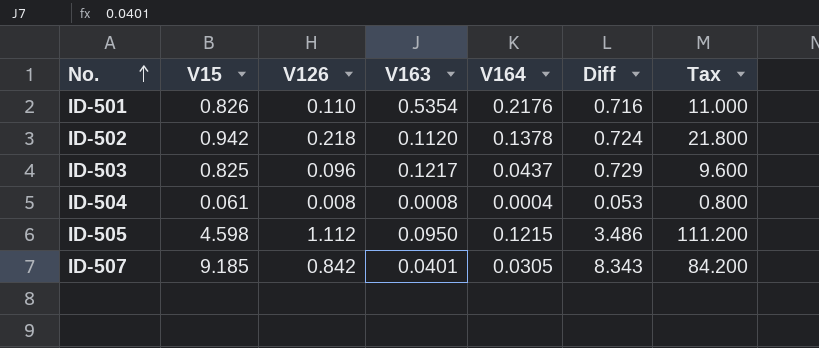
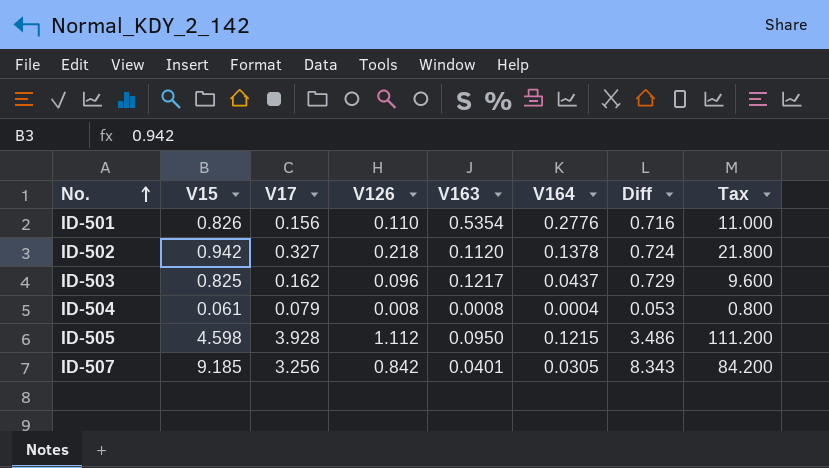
column V17 | position: none -> 3
ID-501 | V164: 0.2176 -> 0.2776

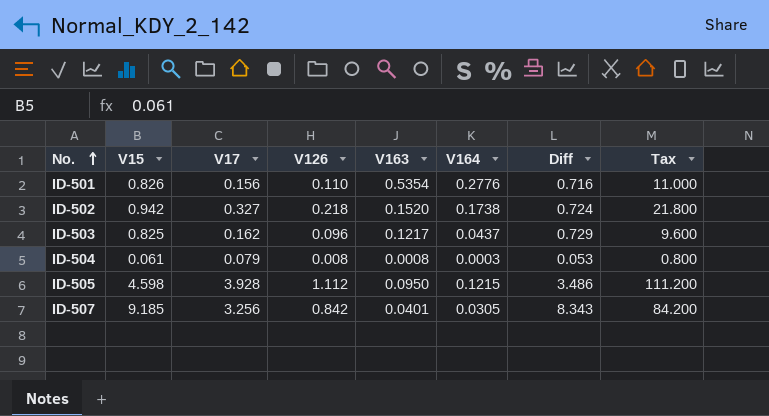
ID-502 | V163: 0.1120 -> 0.1520
ID-502 | V164: 0.1378 -> 0.1738
ID-504 | V164: 0.0004 -> 0.0003

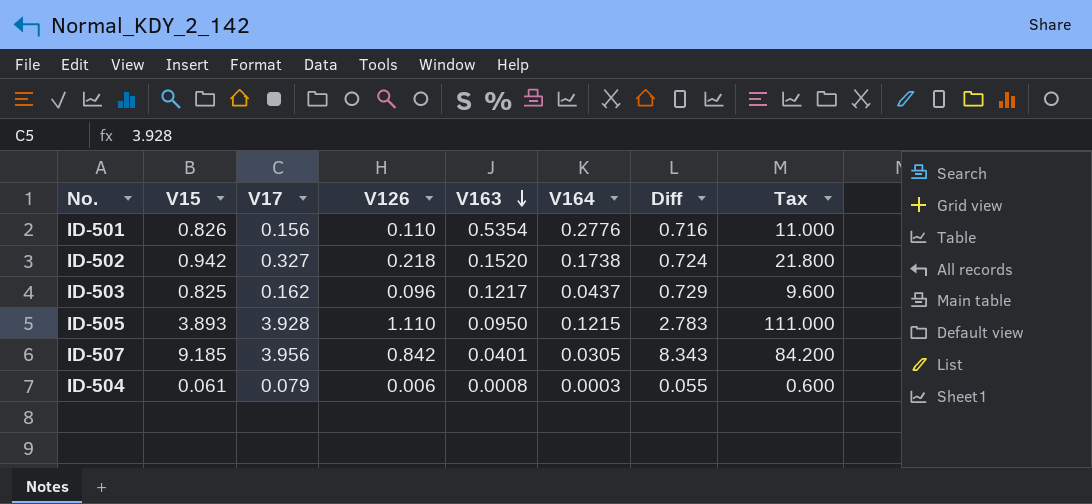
row order: No. ascending -> V163 descending
ID-505 | V15: 4.598 -> 3.893
ID-505 | V126: 1.112 -> 1.110
ID-505 | Diff: 3.486 -> 2.783
ID-505 | Tax: 111.200 -> 111.000
ID-507 | V17: 3.256 -> 3.956
ID-504 | V126: 0.008 -> 0.006
ID-504 | Diff: 0.053 -> 0.055
ID-504 | Tax: 0.800 -> 0.600

